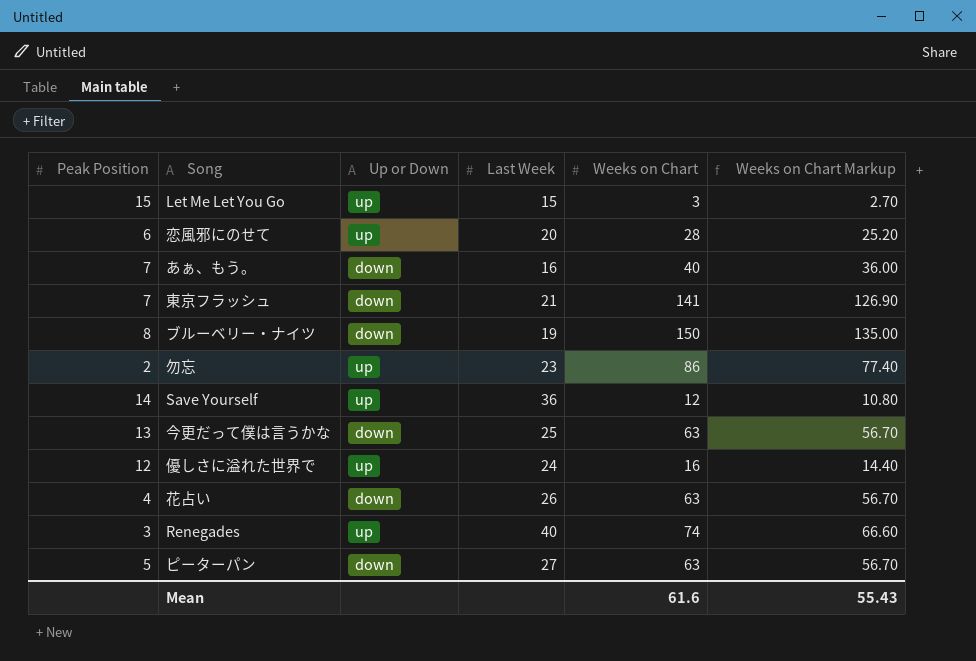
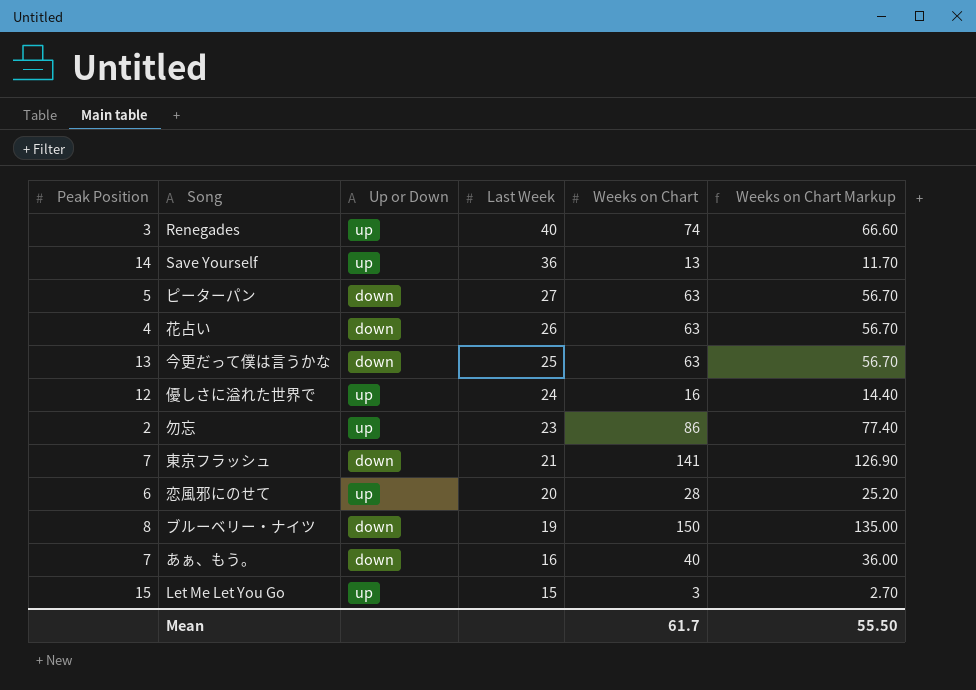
row order: none -> Last Week descending
Save Yourself | Weeks on Chart: 12 -> 13
Save Yourself | Weeks on Chart Markup: 10.80 -> 11.70
Mean | Weeks on Chart: 61.6 -> 61.7
Mean | Weeks on Chart Markup: 55.43 -> 55.50

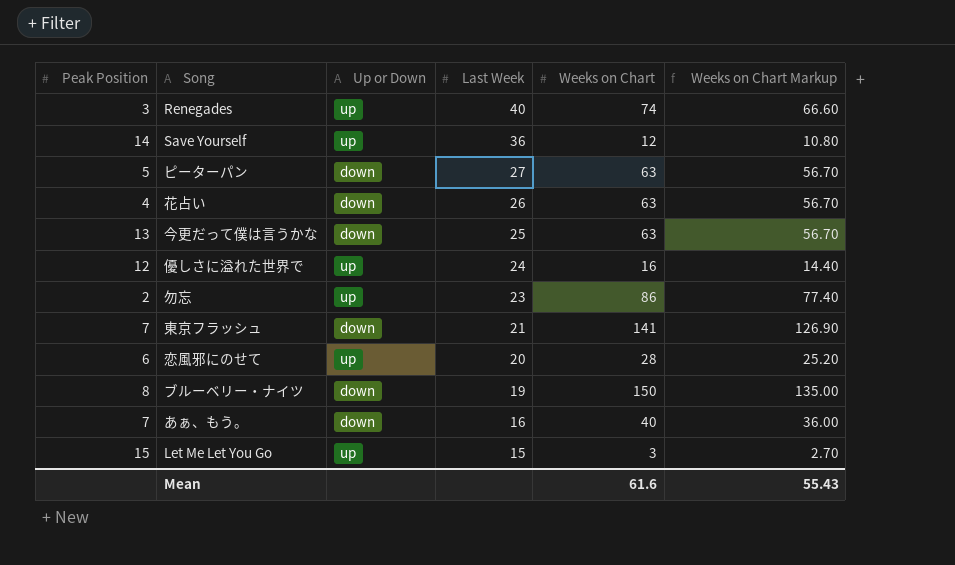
Save Yourself | Weeks on Chart: 13 -> 12
Save Yourself | Weeks on Chart Markup: 11.70 -> 10.80
Mean | Weeks on Chart: 61.7 -> 61.6
Mean | Weeks on Chart Markup: 55.50 -> 55.43

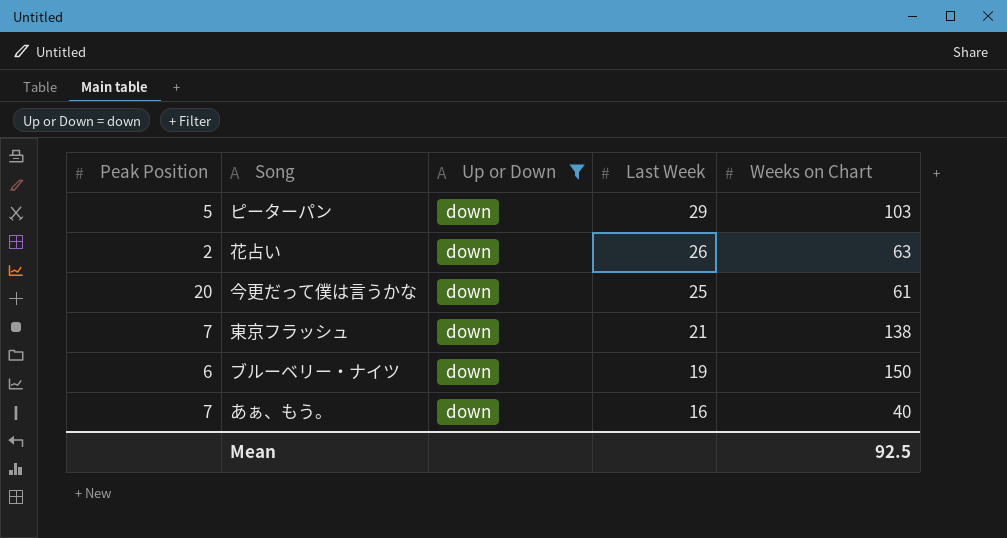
filter: none -> Up or Down = down
column Weeks on Chart Markup | formula: [Weeks on Chart] * 0.9 -> none
ピーターパン | Last Week: 27 -> 29
ピーターパン | Weeks on Chart: 63 -> 103
花占い | Peak Position: 4 -> 2
今更だって僕は言うかな | Peak Position: 13 -> 20
今更だって僕は言うかな | Weeks on Chart: 63 -> 61
東京フラッシュ | Weeks on Chart: 141 -> 138
ブルーベリー・ナイツ | Peak Position: 8 -> 6
Mean | Weeks on Chart: 61.6 -> 92.5

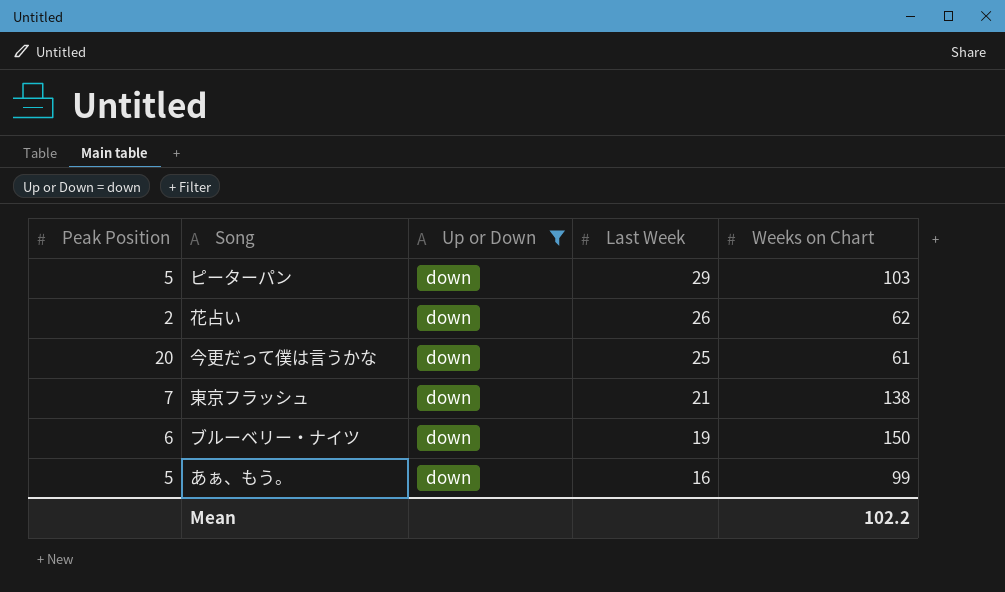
花占い | Weeks on Chart: 63 -> 62
あぁ、もう。 | Peak Position: 7 -> 5
あぁ、もう。 | Weeks on Chart: 40 -> 99
Mean | Weeks on Chart: 92.5 -> 102.2

